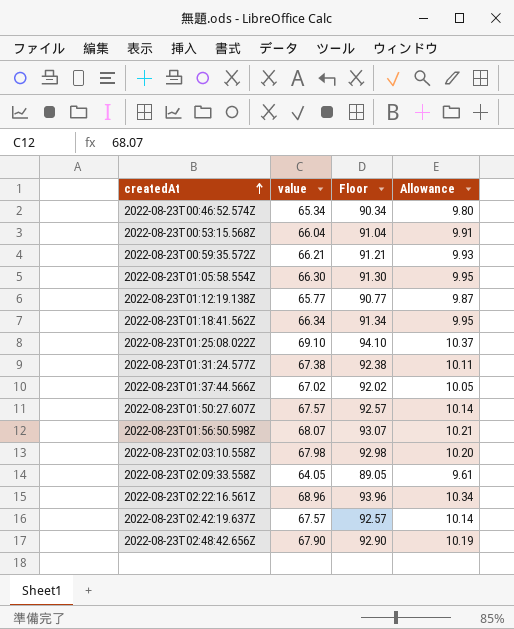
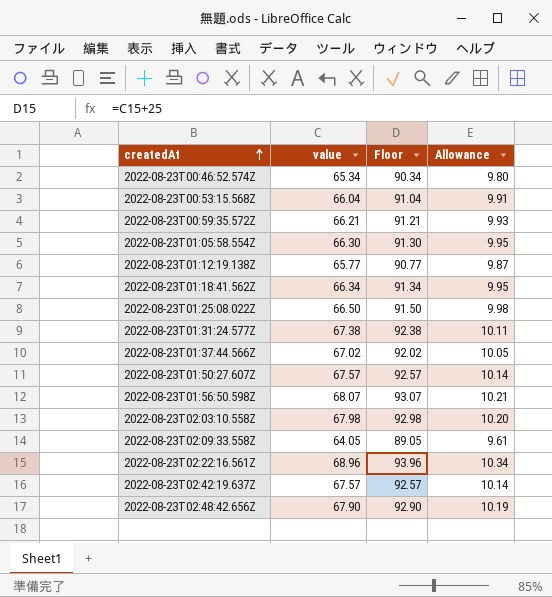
2022-08-23T01:25:08.022Z | value: 69.10 -> 66.50
2022-08-23T01:25:08.022Z | Floor: 94.10 -> 91.50
2022-08-23T01:25:08.022Z | Allowance: 10.37 -> 9.98

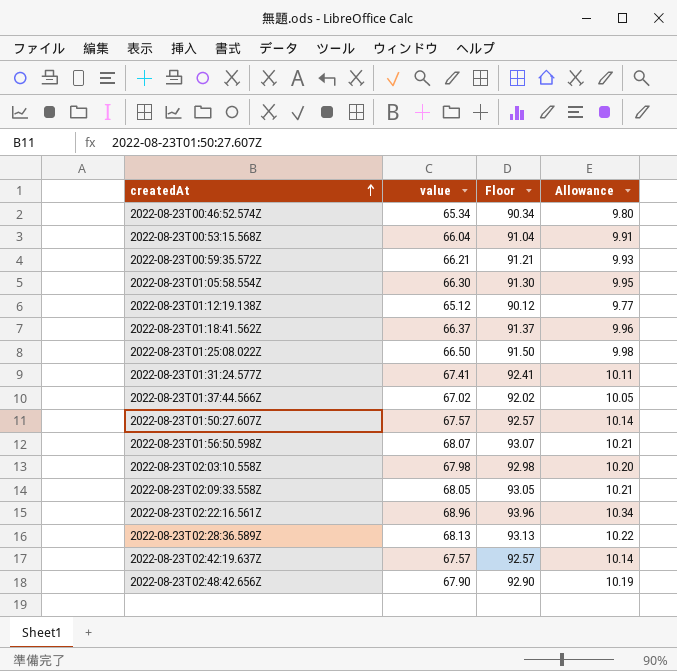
2022-08-23T01:12:19.138Z | value: 65.77 -> 65.12
2022-08-23T01:12:19.138Z | Floor: 90.77 -> 90.12
2022-08-23T01:12:19.138Z | Allowance: 9.87 -> 9.77
2022-08-23T01:18:41.562Z | value: 66.34 -> 66.37
2022-08-23T01:18:41.562Z | Floor: 91.34 -> 91.37
2022-08-23T01:18:41.562Z | Allowance: 9.95 -> 9.96
2022-08-23T01:31:24.577Z | value: 67.38 -> 67.41
2022-08-23T01:31:24.577Z | Floor: 92.38 -> 92.41
2022-08-23T02:09:33.558Z | value: 64.05 -> 68.05
2022-08-23T02:09:33.558Z | Floor: 89.05 -> 93.05
2022-08-23T02:09:33.558Z | Allowance: 9.61 -> 10.21
row 2022-08-23T02:28:36.589Z: none -> 68.13 | 93.13 | 10.22

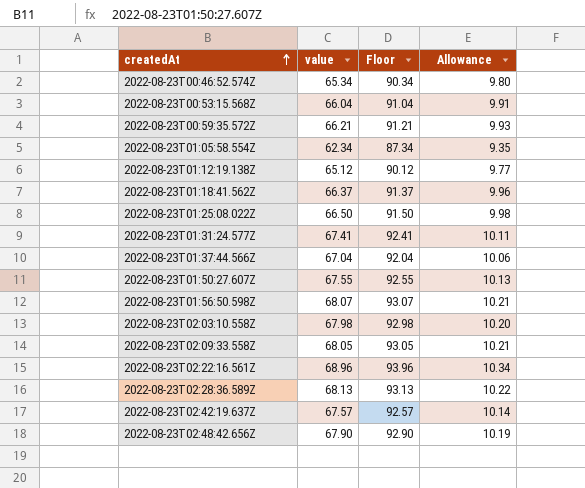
2022-08-23T01:05:58.554Z | value: 66.30 -> 62.34
2022-08-23T01:05:58.554Z | Floor: 91.30 -> 87.34
2022-08-23T01:05:58.554Z | Allowance: 9.95 -> 9.35
2022-08-23T01:37:44.566Z | value: 67.02 -> 67.04
2022-08-23T01:37:44.566Z | Floor: 92.02 -> 92.04
2022-08-23T01:37:44.566Z | Allowance: 10.05 -> 10.06
2022-08-23T01:50:27.607Z | value: 67.57 -> 67.55
2022-08-23T01:50:27.607Z | Floor: 92.57 -> 92.55
2022-08-23T01:50:27.607Z | Allowance: 10.14 -> 10.13

